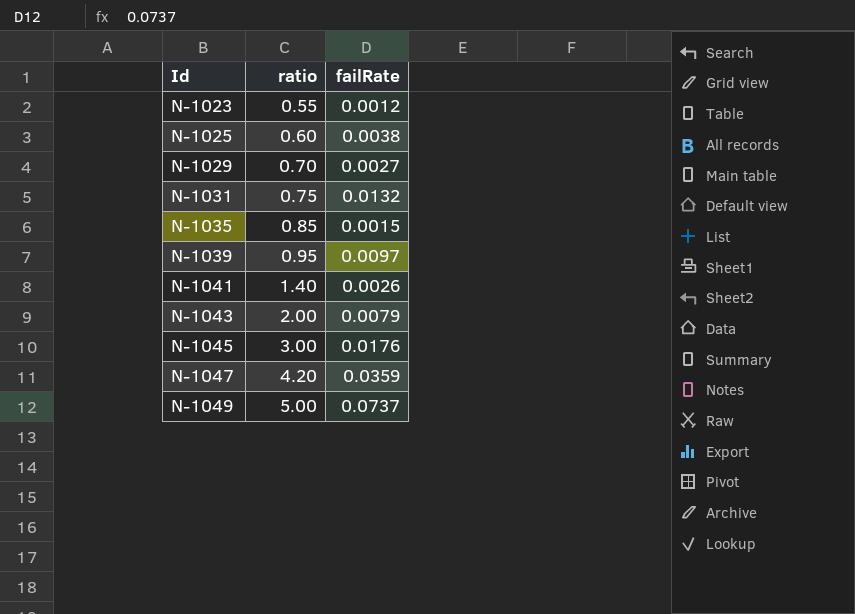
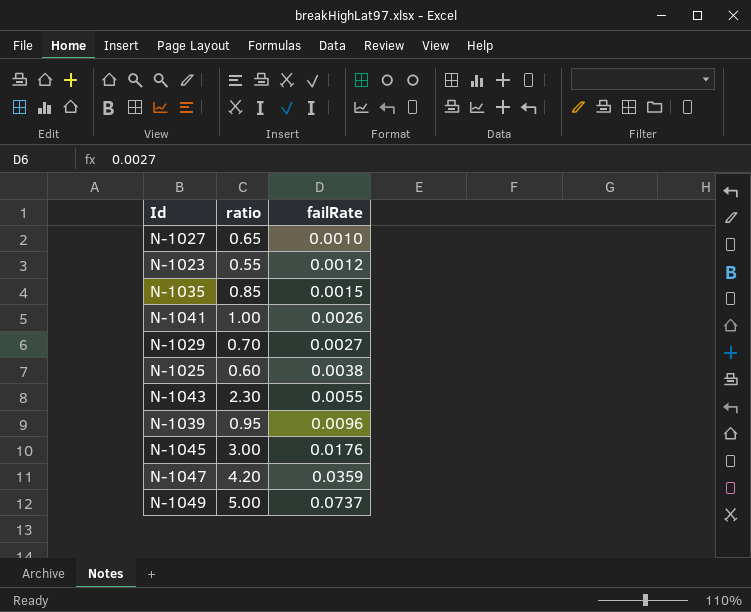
row order: Id ascending -> failRate ascending
row N-1031: 0.75 | 0.0132 -> none
row N-1027: none -> 0.65 | 0.0010
N-1041 | ratio: 1.40 -> 1.00
N-1043 | ratio: 2.00 -> 2.30
N-1043 | failRate: 0.0079 -> 0.0055
N-1039 | failRate: 0.0097 -> 0.0096

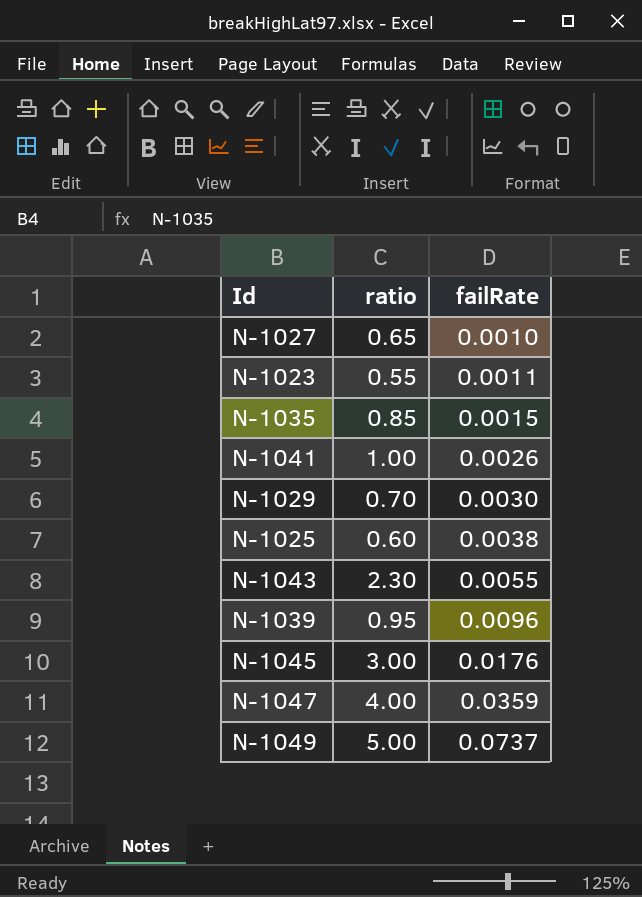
N-1023 | failRate: 0.0012 -> 0.0011
N-1029 | failRate: 0.0027 -> 0.0030
N-1047 | ratio: 4.20 -> 4.00

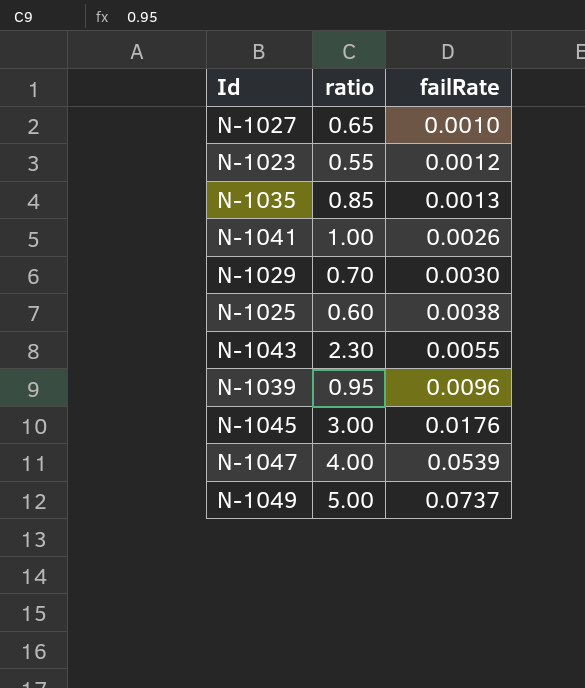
N-1023 | failRate: 0.0011 -> 0.0012
N-1035 | failRate: 0.0015 -> 0.0013
N-1047 | failRate: 0.0359 -> 0.0539

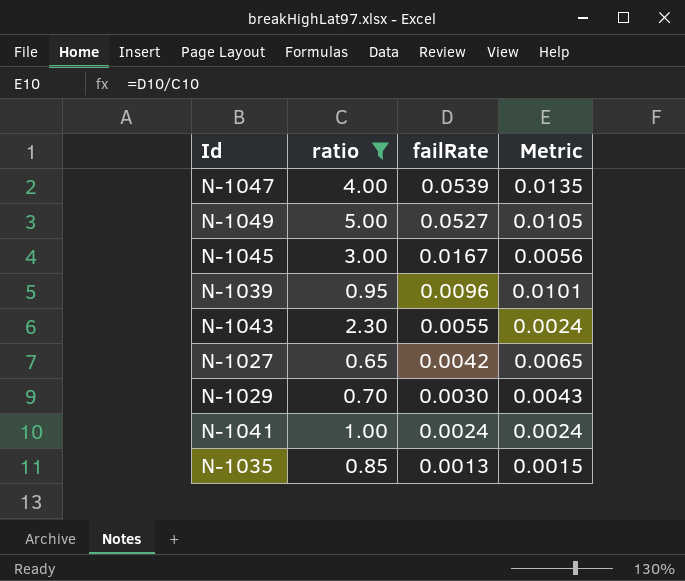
filter: none -> ratio >= 0.65
row order: failRate ascending -> failRate descending
column Metric | formula: none -> [failRate] / [ratio]
N-1049 | failRate: 0.0737 -> 0.0527
N-1045 | failRate: 0.0176 -> 0.0167
N-1027 | failRate: 0.0010 -> 0.0042
N-1041 | failRate: 0.0026 -> 0.0024

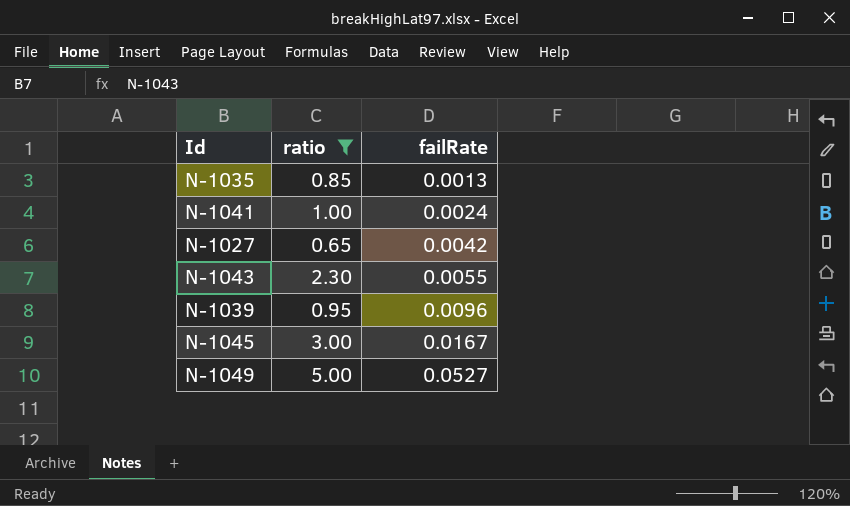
row order: failRate descending -> failRate ascending
column Metric | formula: [failRate] / [ratio] -> none
row N-1047: 4.00 | 0.0539 | 0.0135 -> none
row N-1029: 0.70 | 0.0030 | 0.0043 -> none

